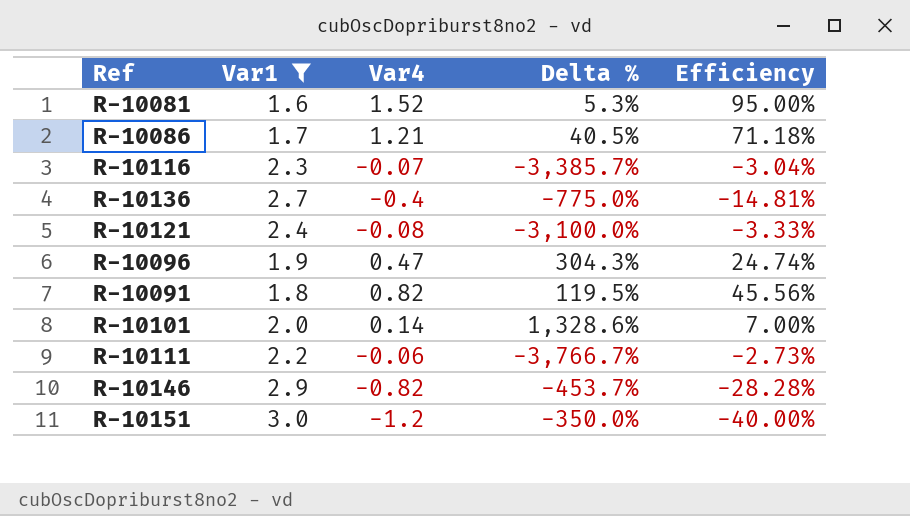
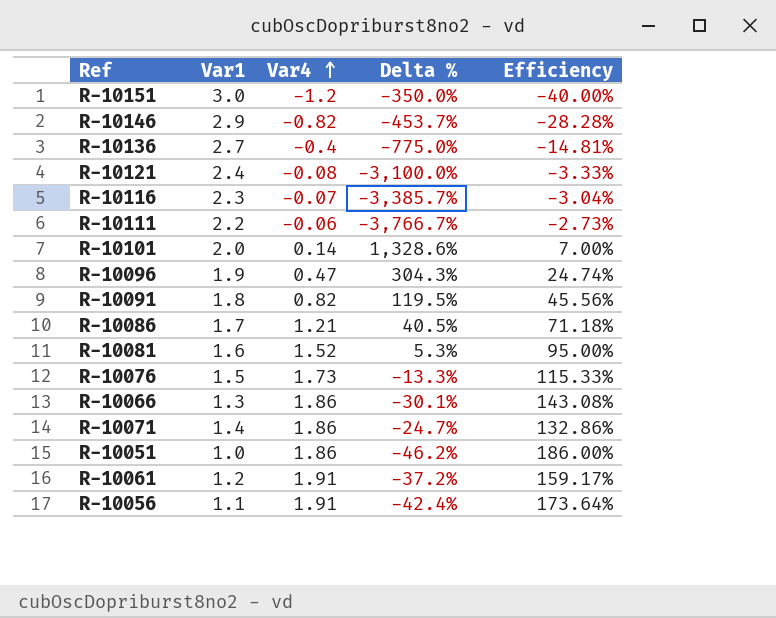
filter: Var1 >= 1.6 -> none
row order: none -> Var4 ascending

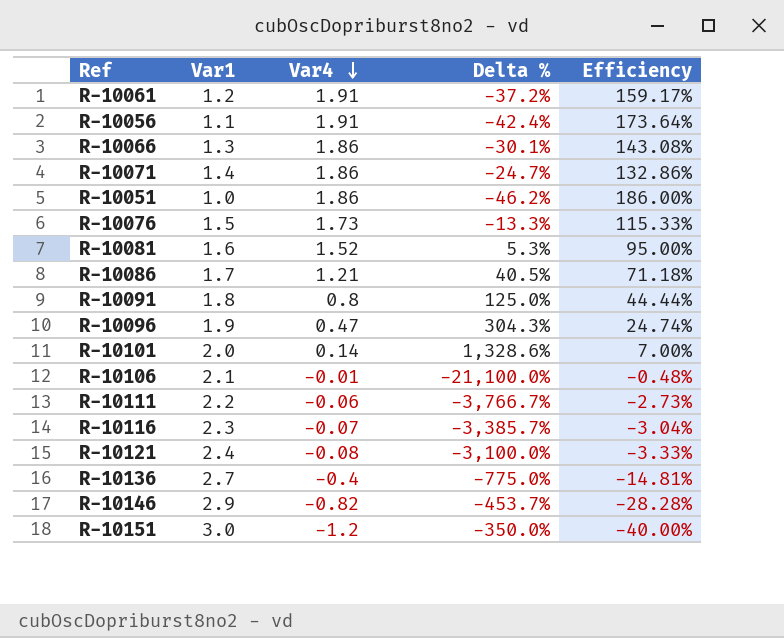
row order: Var4 ascending -> Var4 descending
R-10091 | Var4: 0.82 -> 0.8
R-10091 | Delta %: 119.5% -> 125.0%
R-10091 | Efficiency: 45.56% -> 44.44%
row R-10106: none -> 2.1 | -0.01 | -21,100.0% | -0.48%

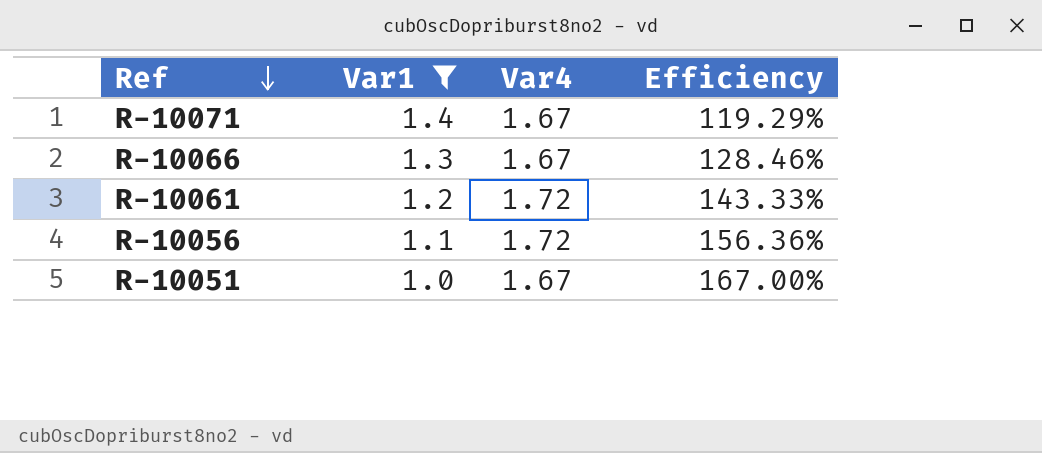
filter: none -> Var1 <= 1.4
row order: Var4 descending -> Ref descending
column Delta % | formula: ([Var1] - [Var4]) / [Var4] -> none
R-10071 | Var4: 1.86 -> 1.67
R-10071 | Efficiency: 132.86% -> 119.29%
R-10066 | Var4: 1.86 -> 1.67
R-10066 | Efficiency: 143.08% -> 128.46%
R-10061 | Var4: 1.91 -> 1.72
R-10061 | Efficiency: 159.17% -> 143.33%
R-10056 | Var4: 1.91 -> 1.72
R-10056 | Efficiency: 173.64% -> 156.36%
R-10051 | Var4: 1.86 -> 1.67
R-10051 | Efficiency: 186.00% -> 167.00%

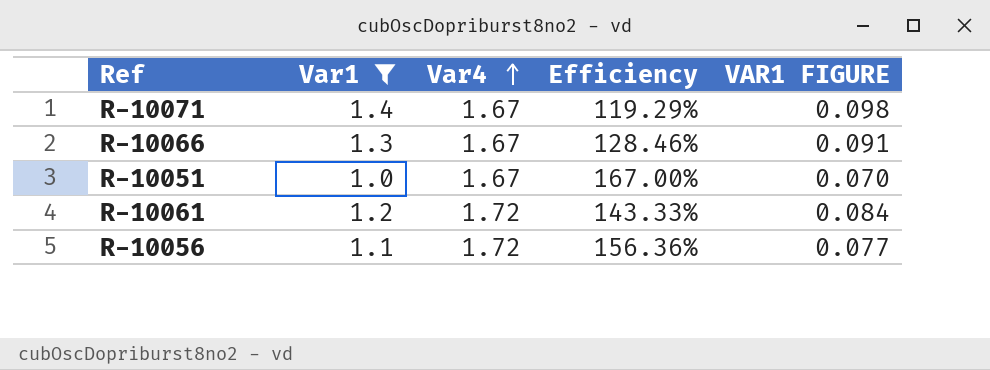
row order: Ref descending -> Var4 ascending
column VAR1 FIGURE | formula: none -> [Var1] * 0.07

